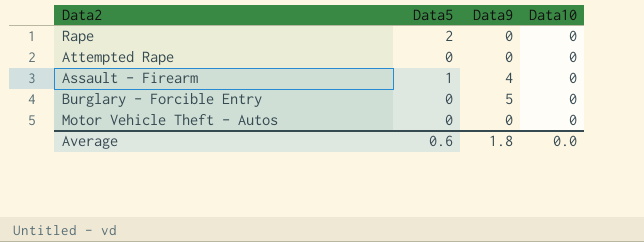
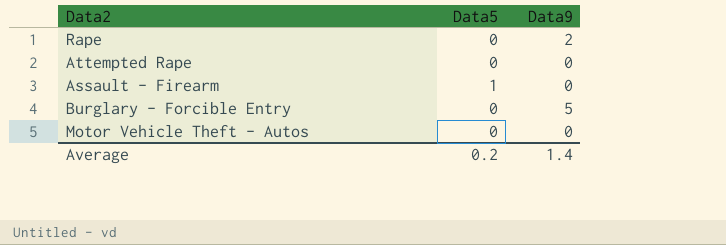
column Data10 | position: 4 -> none
Rape | Data5: 2 -> 0
Rape | Data9: 0 -> 2
Assault - Firearm | Data9: 4 -> 0
Average | Data5: 0.6 -> 0.2
Average | Data9: 1.8 -> 1.4

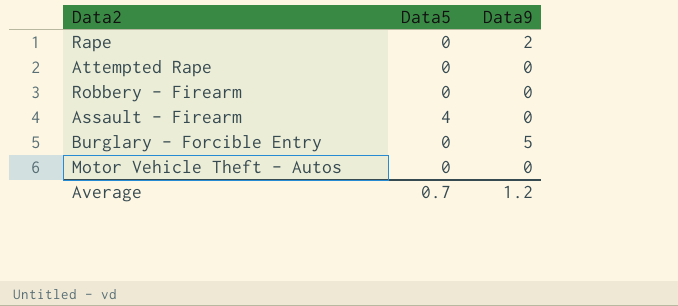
row Robbery - Firearm: none -> 0 | 0
Assault - Firearm | Data5: 1 -> 4
Average | Data5: 0.2 -> 0.7
Average | Data9: 1.4 -> 1.2

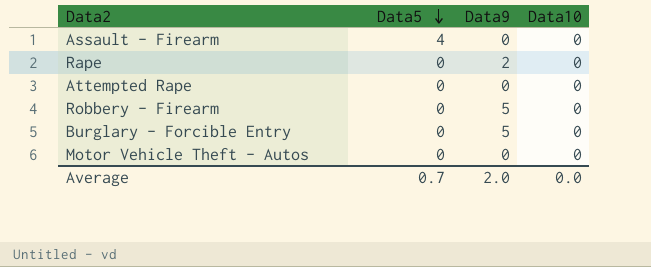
row order: none -> Data5 descending
column Data10 | position: none -> 4
Robbery - Firearm | Data9: 0 -> 5
Average | Data9: 1.2 -> 2.0

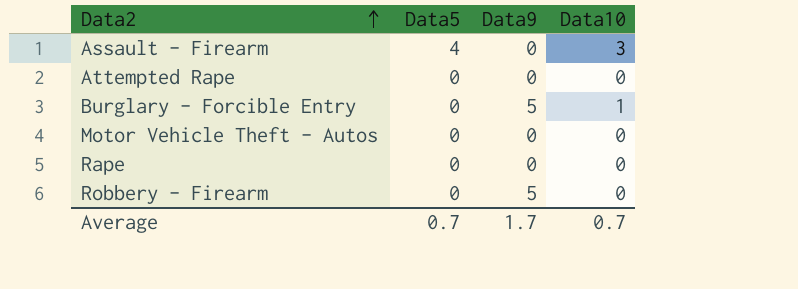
row order: Data5 descending -> Data2 ascending
Assault - Firearm | Data10: 0 -> 3
Burglary - Forcible Entry | Data10: 0 -> 1
Rape | Data9: 2 -> 0
Average | Data9: 2.0 -> 1.7
Average | Data10: 0.0 -> 0.7

